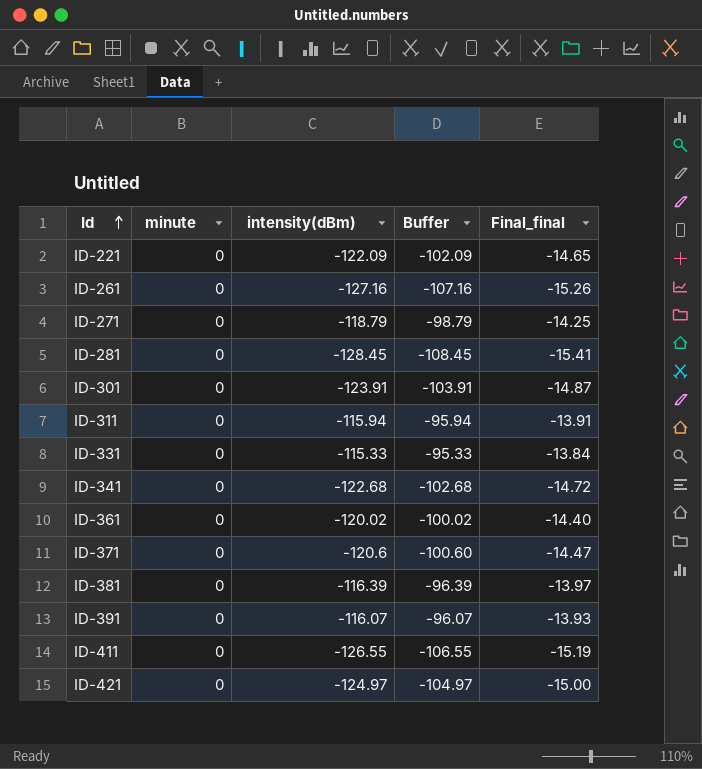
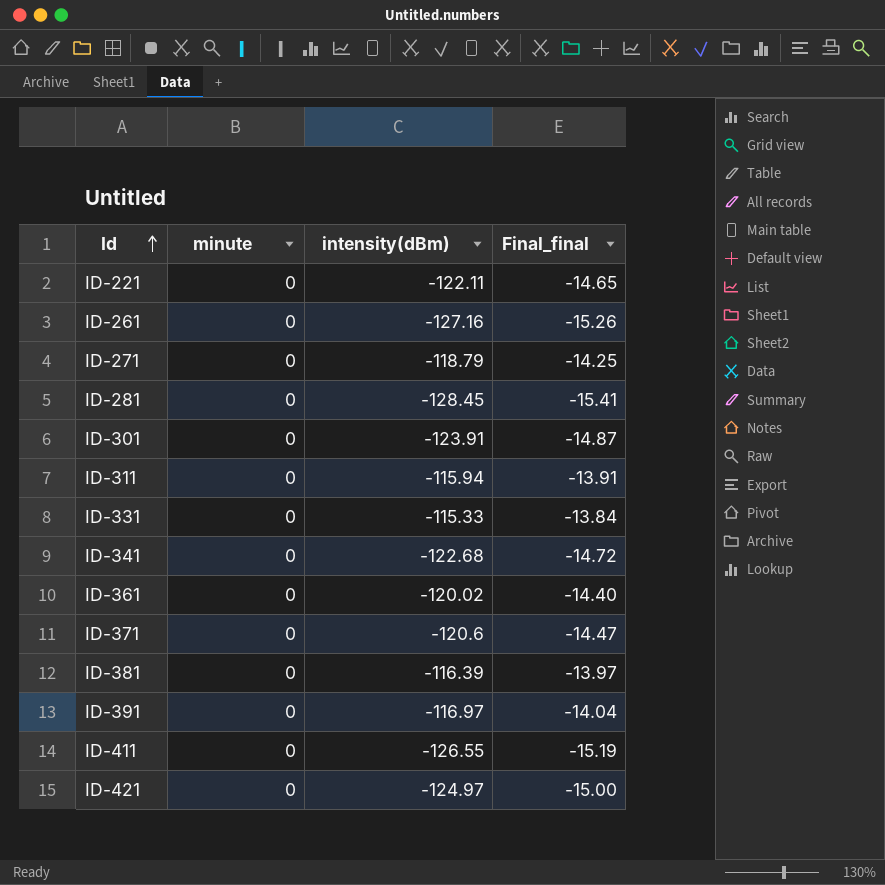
column Buffer | formula: [intensity(dBm)] + 20 -> none
ID-221 | intensity(dBm): -122.09 -> -122.11
ID-391 | intensity(dBm): -116.07 -> -116.97
ID-391 | Final_final: -13.93 -> -14.04

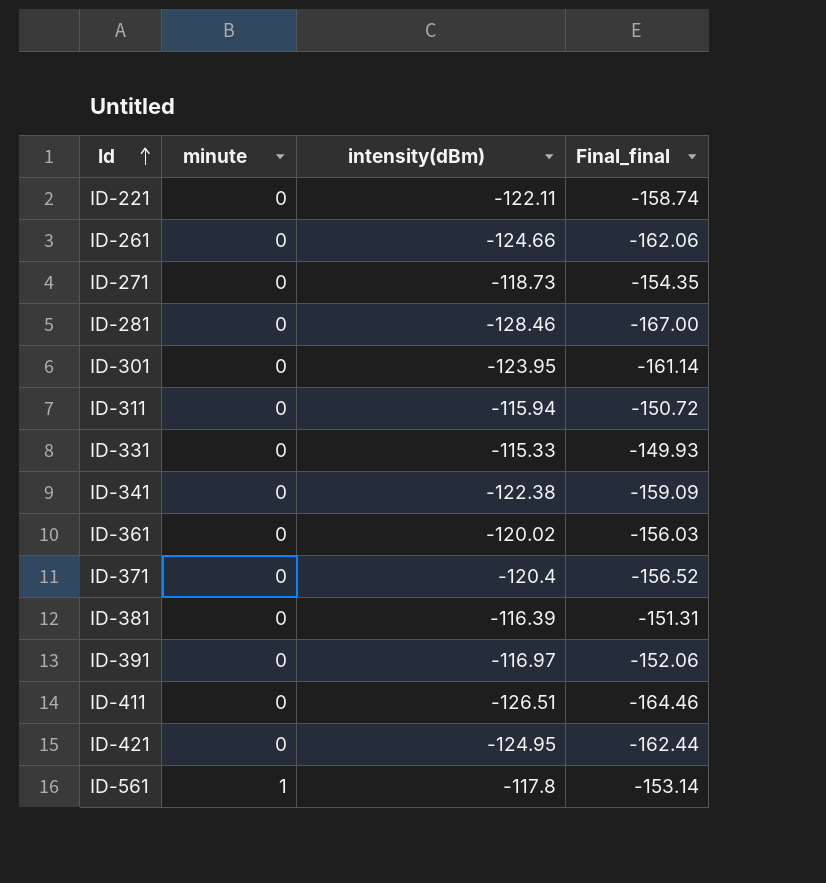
column Final_final | formula: [intensity(dBm)] * 0.12 -> [intensity(dBm)] * 1.3
ID-261 | intensity(dBm): -127.16 -> -124.66
ID-271 | intensity(dBm): -118.79 -> -118.73
ID-281 | intensity(dBm): -128.45 -> -128.46
ID-301 | intensity(dBm): -123.91 -> -123.95
ID-341 | intensity(dBm): -122.68 -> -122.38
ID-371 | intensity(dBm): -120.6 -> -120.4
ID-411 | intensity(dBm): -126.55 -> -126.51
ID-421 | intensity(dBm): -124.97 -> -124.95
row ID-561: none -> 1 | -117.8 | -153.14

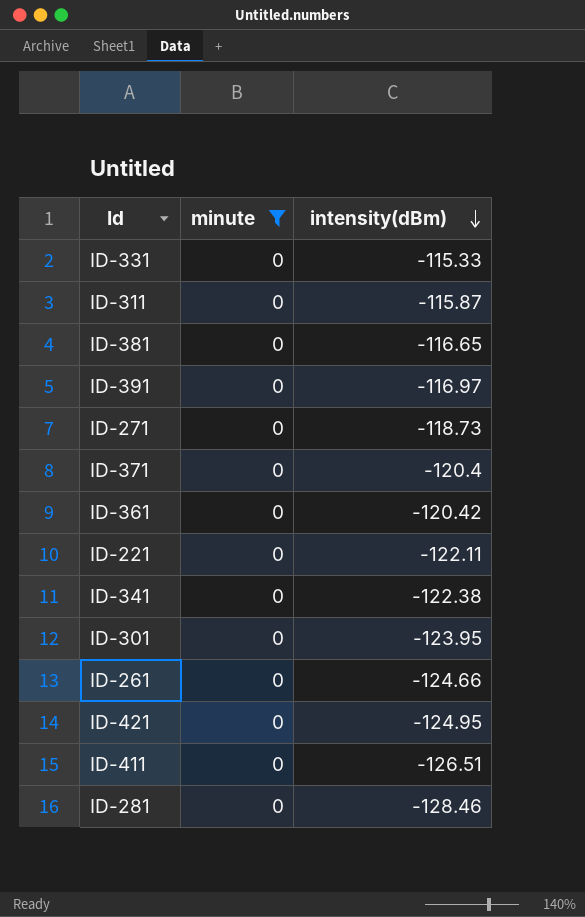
filter: none -> minute = 0
row order: Id ascending -> intensity(dBm) descending
column Final_final | formula: [intensity(dBm)] * 1.3 -> none
ID-311 | intensity(dBm): -115.94 -> -115.87
ID-381 | intensity(dBm): -116.39 -> -116.65
ID-361 | intensity(dBm): -120.02 -> -120.42

